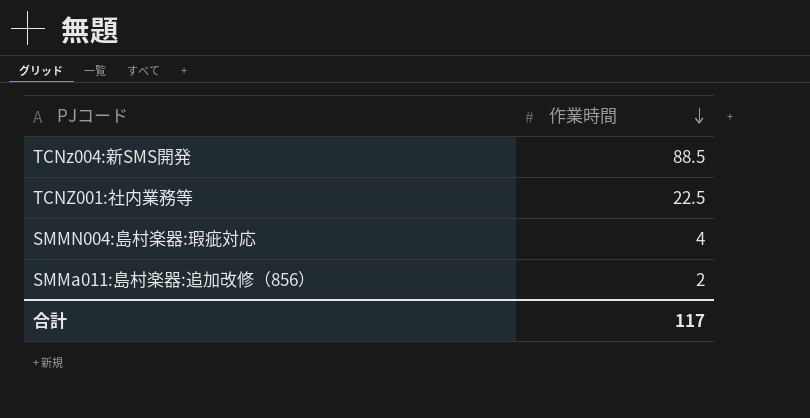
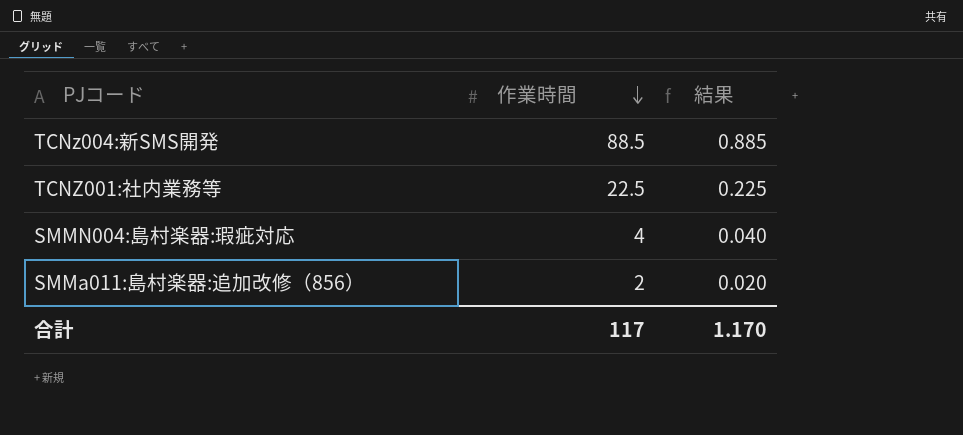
column 結果 | formula: none -> [作業時間] * 0.01

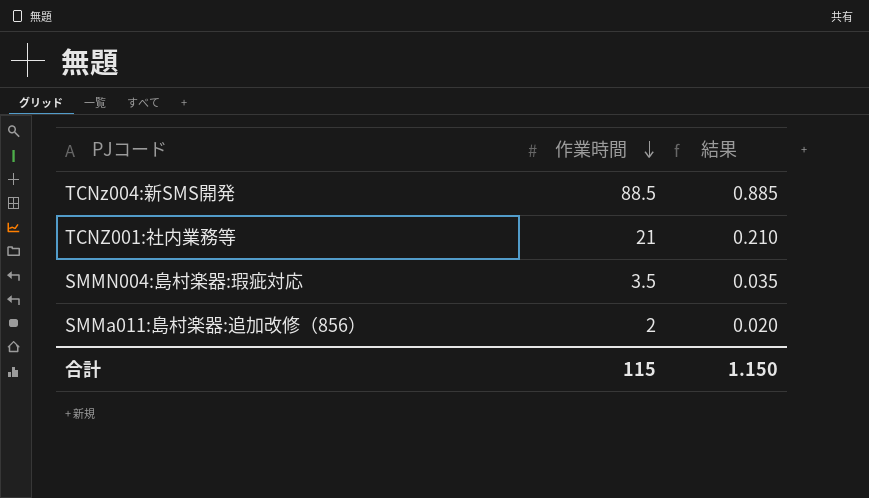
TCNZ001:社内業務等 | 作業時間: 22.5 -> 21
TCNZ001:社内業務等 | 結果: 0.225 -> 0.210
SMMN004:島村楽器:瑕疵対応 | 作業時間: 4 -> 3.5
SMMN004:島村楽器:瑕疵対応 | 結果: 0.040 -> 0.035
合計 | 作業時間: 117 -> 115
合計 | 結果: 1.170 -> 1.150

